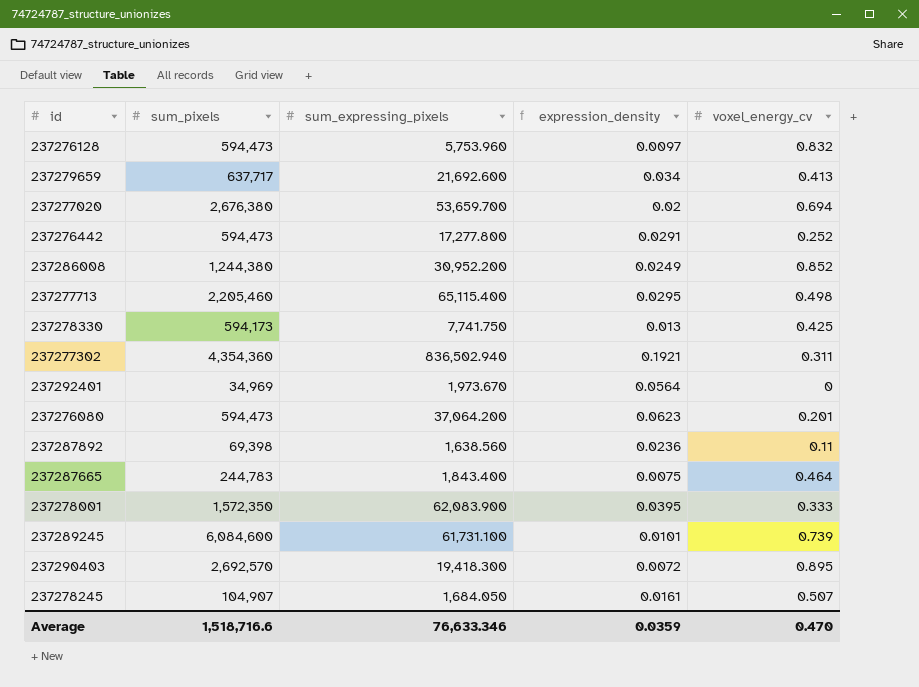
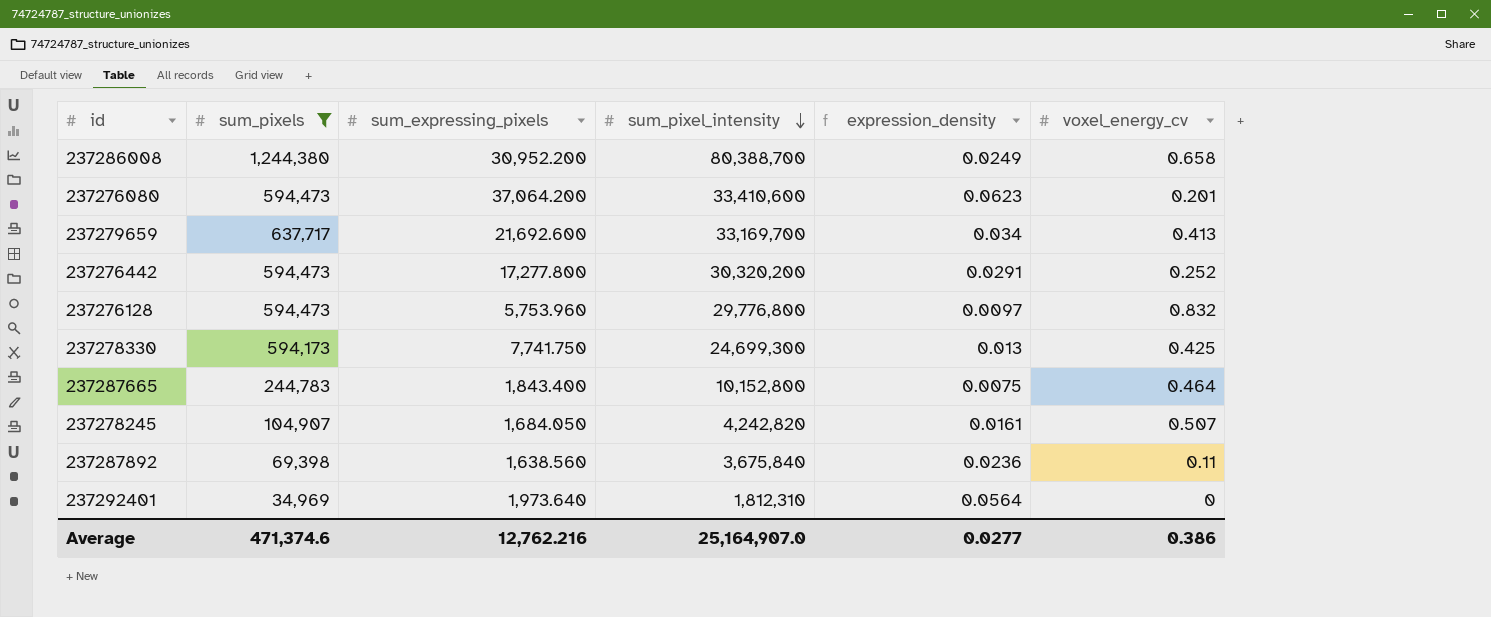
filter: none -> sum_pixels <= 1,244,380
row order: none -> sum_pixel_intensity descending
column sum_pixel_intensity | position: none -> 4
237286008 | voxel_energy_cv: 0.852 -> 0.658
237292401 | sum_expressing_pixels: 1,973.670 -> 1,973.640
Average | sum_pixels: 1,518,716.6 -> 471,374.6
Average | sum_expressing_pixels: 76,633.346 -> 12,762.216
Average | expression_density: 0.0359 -> 0.0277
Average | voxel_energy_cv: 0.470 -> 0.386

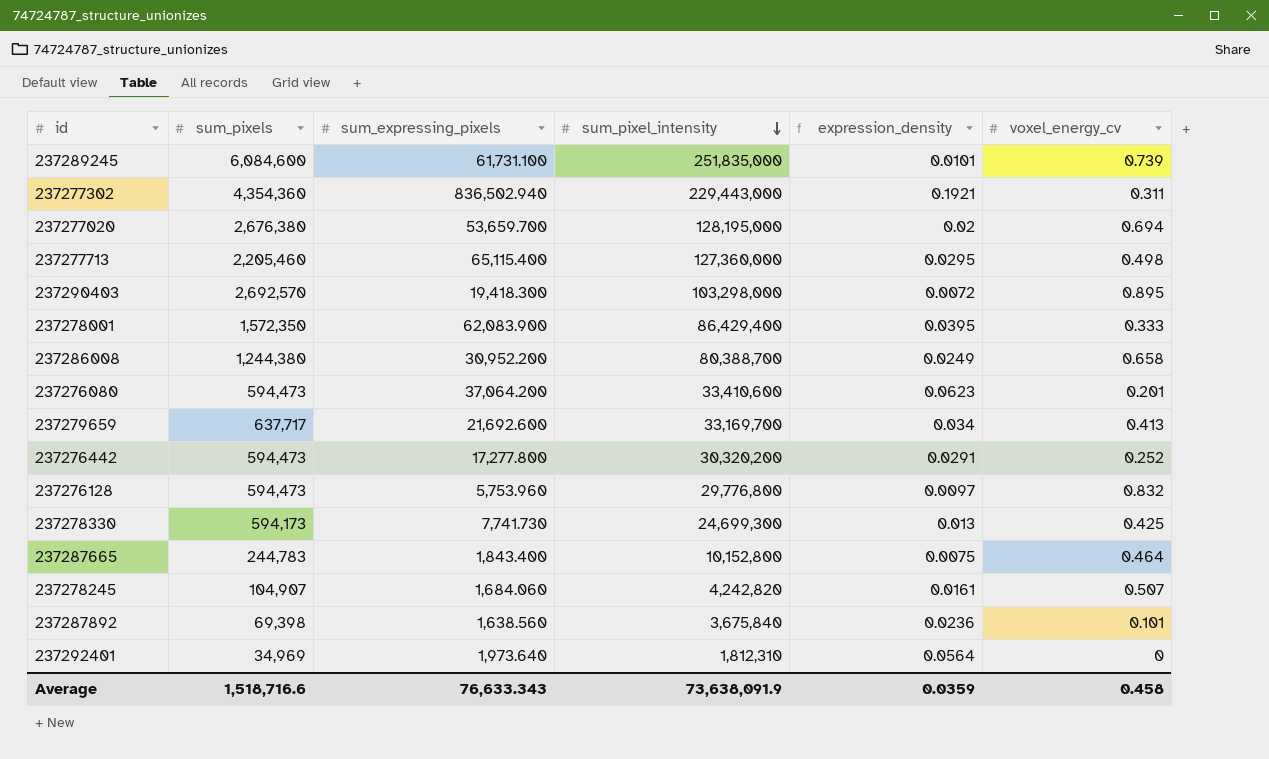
filter: sum_pixels <= 1,244,380 -> none
237278330 | sum_expressing_pixels: 7,741.750 -> 7,741.730
237278245 | sum_expressing_pixels: 1,684.050 -> 1,684.060
237287892 | voxel_energy_cv: 0.11 -> 0.101
Average | sum_pixels: 471,374.6 -> 1,518,716.6
Average | sum_expressing_pixels: 12,762.216 -> 76,633.343
Average | sum_pixel_intensity: 25,164,907.0 -> 73,638,091.9
Average | expression_density: 0.0277 -> 0.0359
Average | voxel_energy_cv: 0.386 -> 0.458

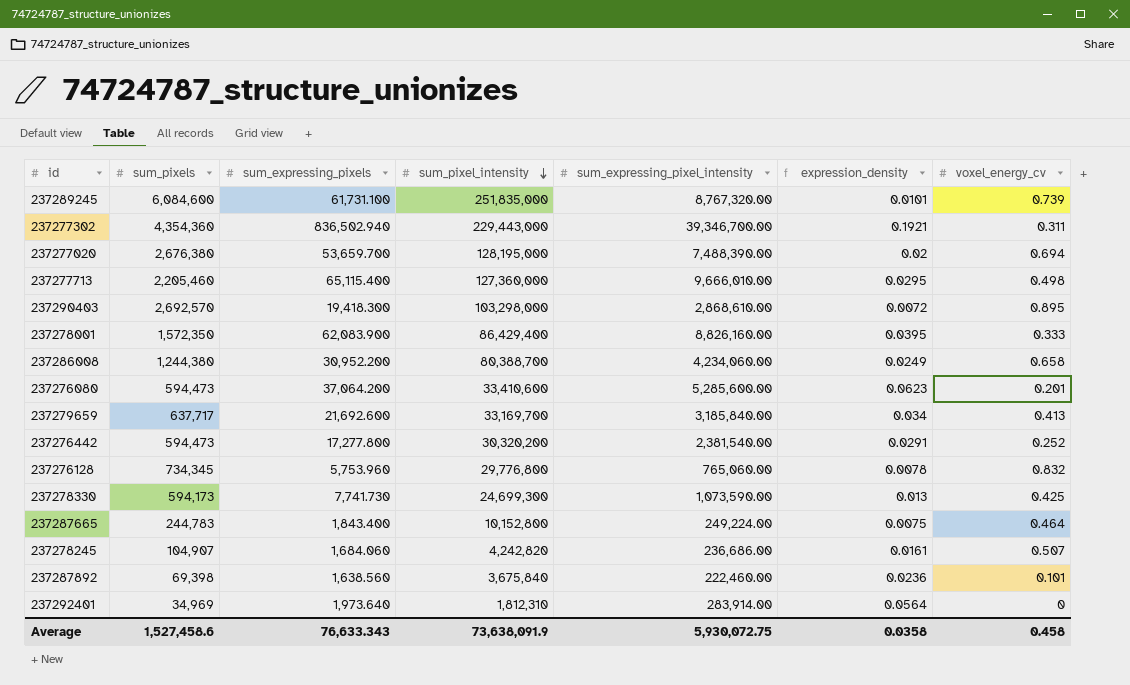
column sum_expressing_pixel_intensity | position: none -> 5
237276128 | sum_pixels: 594,473 -> 734,345
237276128 | expression_density: 0.0097 -> 0.0078
Average | sum_pixels: 1,518,716.6 -> 1,527,458.6
Average | expression_density: 0.0359 -> 0.0358

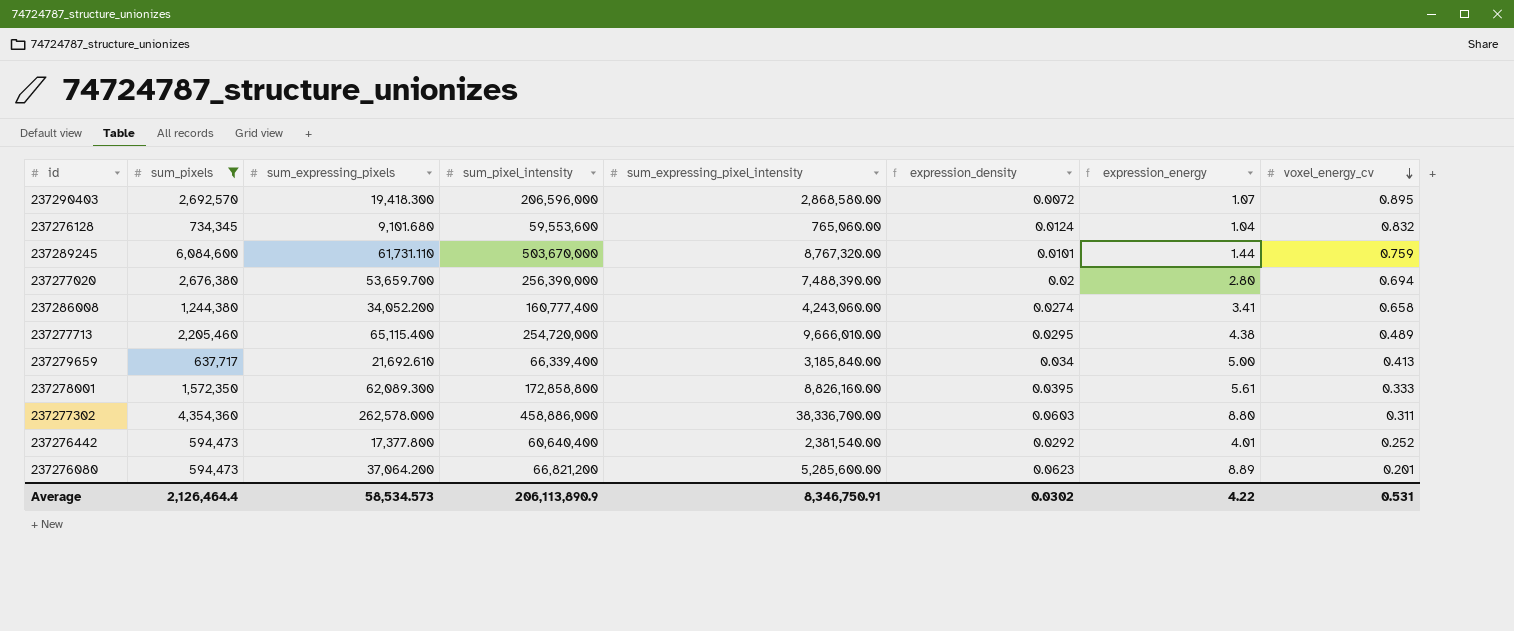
filter: none -> sum_pixels >= 594,473
row order: sum_pixel_intensity descending -> voxel_energy_cv descending
column expression_energy | formula: none -> [sum_expressing_pixel_intensity] / [sum_pixels]
237290403 | sum_pixel_intensity: 103,298,000 -> 206,596,000
237290403 | sum_expressing_pixel_intensity: 2,868,610.00 -> 2,868,580.00
237276128 | sum_expressing_pixels: 5,753.960 -> 9,101.680
237276128 | sum_pixel_intensity: 29,776,800 -> 59,553,600
237276128 | expression_density: 0.0078 -> 0.0124
237289245 | sum_expressing_pixels: 61,731.100 -> 61,731.110
237289245 | sum_pixel_intensity: 251,835,000 -> 503,670,000
237289245 | voxel_energy_cv: 0.739 -> 0.759
237277020 | sum_pixel_intensity: 128,195,000 -> 256,390,000
237286008 | sum_expressing_pixels: 30,952.200 -> 34,052.200
237286008 | sum_pixel_intensity: 80,388,700 -> 160,777,400
237286008 | sum_expressing_pixel_intensity: 4,234,060.00 -> 4,243,060.00
237286008 | expression_density: 0.0249 -> 0.0274
237277713 | sum_pixel_intensity: 127,360,000 -> 254,720,000
237277713 | voxel_energy_cv: 0.498 -> 0.489
237279659 | sum_expressing_pixels: 21,692.600 -> 21,692.610
237279659 | sum_pixel_intensity: 33,169,700 -> 66,339,400
237278001 | sum_expressing_pixels: 62,083.900 -> 62,089.300
237278001 | sum_pixel_intensity: 86,429,400 -> 172,858,800
237277302 | sum_expressing_pixels: 836,502.940 -> 262,578.000
237277302 | sum_pixel_intensity: 229,443,000 -> 458,886,000
237277302 | sum_expressing_pixel_intensity: 39,346,700.00 -> 38,336,700.00
237277302 | expression_density: 0.1921 -> 0.0603
237276442 | sum_expressing_pixels: 17,277.800 -> 17,377.800
237276442 | sum_pixel_intensity: 30,320,200 -> 60,640,400
237276442 | expression_density: 0.0291 -> 0.0292
237276080 | sum_pixel_intensity: 33,410,600 -> 66,821,200
Average | sum_pixels: 1,527,458.6 -> 2,126,464.4
Average | sum_expressing_pixels: 76,633.343 -> 58,534.573
Average | sum_pixel_intensity: 73,638,091.9 -> 206,113,890.9
Average | sum_expressing_pixel_intensity: 5,930,072.75 -> 8,346,750.91
Average | expression_density: 0.0358 -> 0.0302
Average | voxel_energy_cv: 0.458 -> 0.531

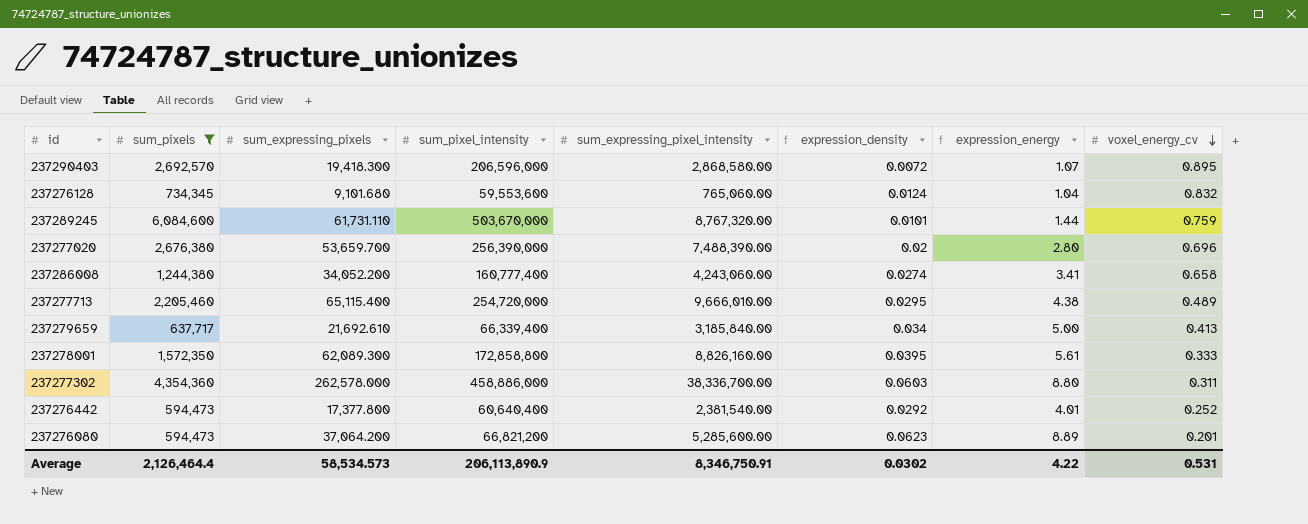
237277020 | voxel_energy_cv: 0.694 -> 0.696

